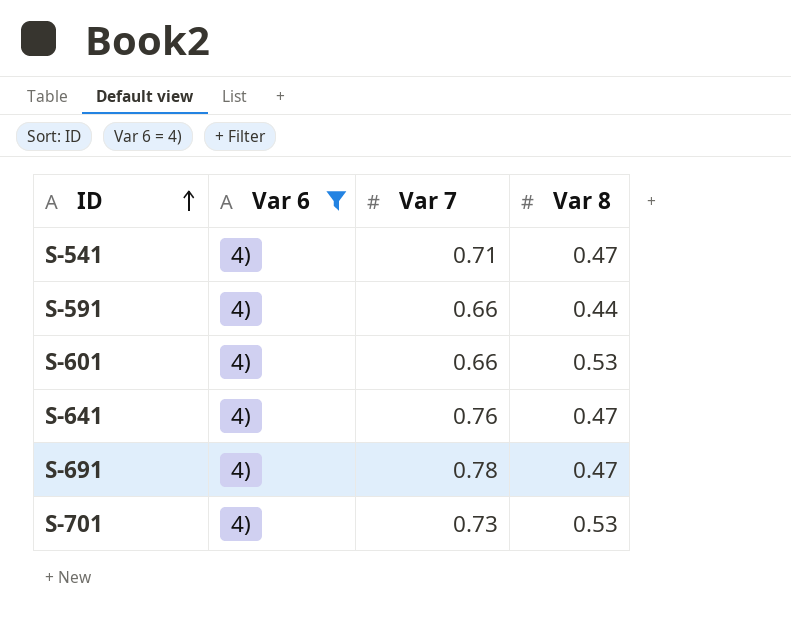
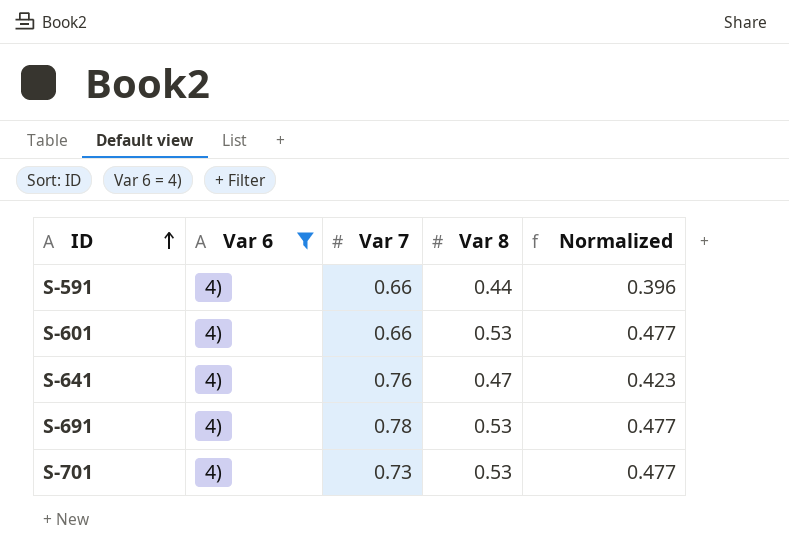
column Normalized | formula: none -> [Var 8] * 0.9
row S-541: 4) | 0.71 | 0.47 -> none
S-691 | Var 8: 0.47 -> 0.53

